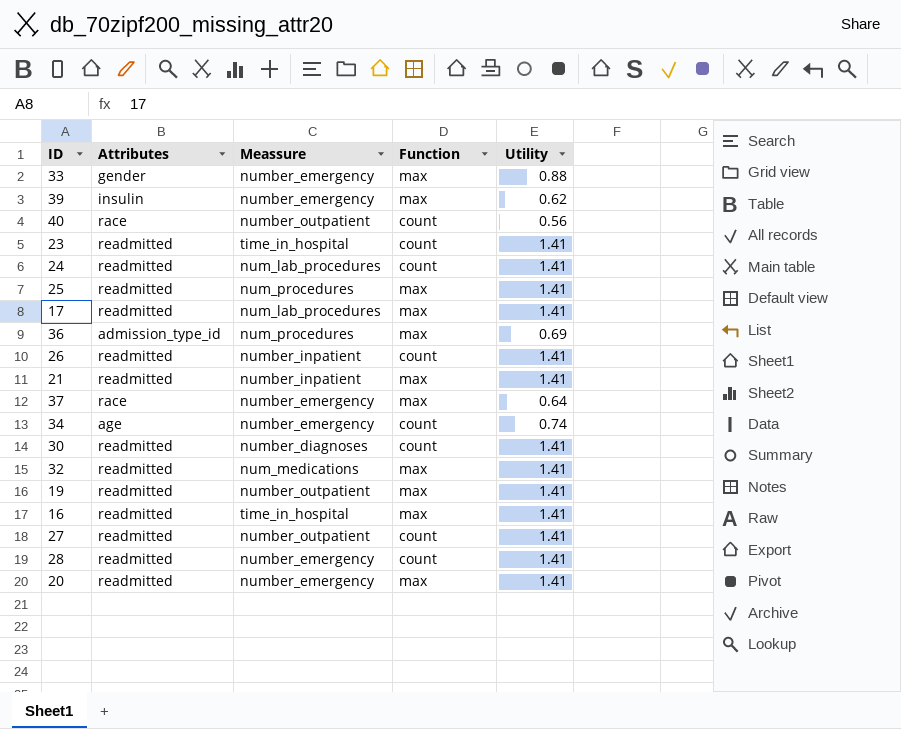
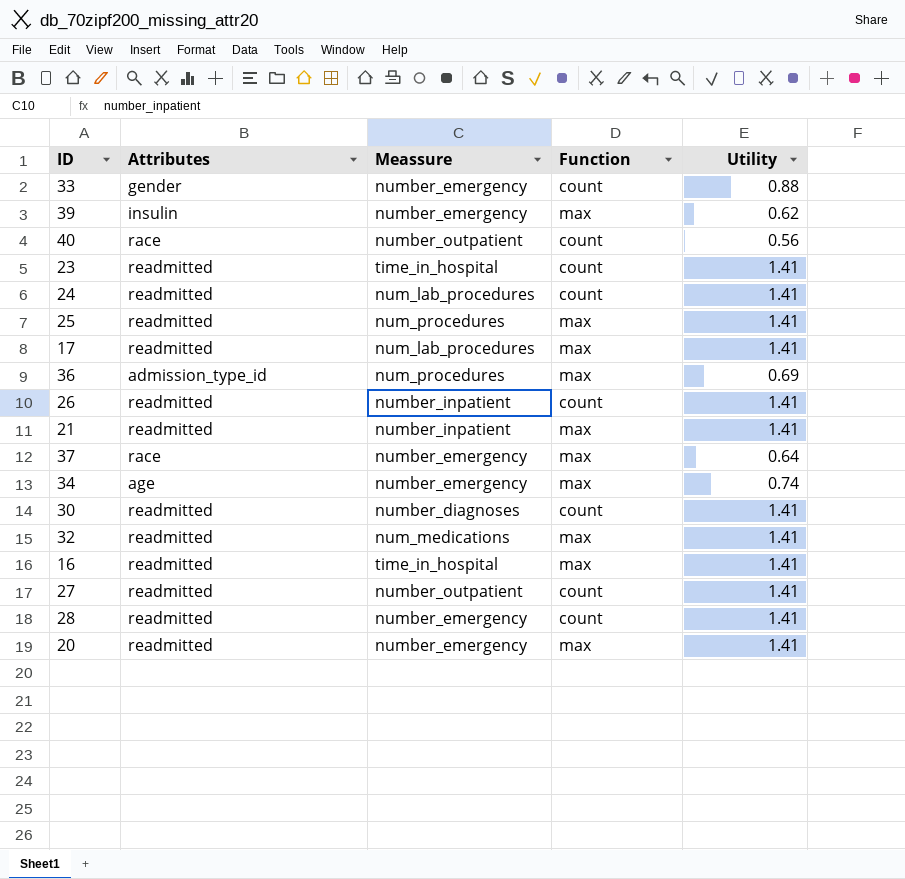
row 19: readmitted | number_outpatient | max | 1.41 -> none
33 | Function: max -> count
34 | Function: count -> max

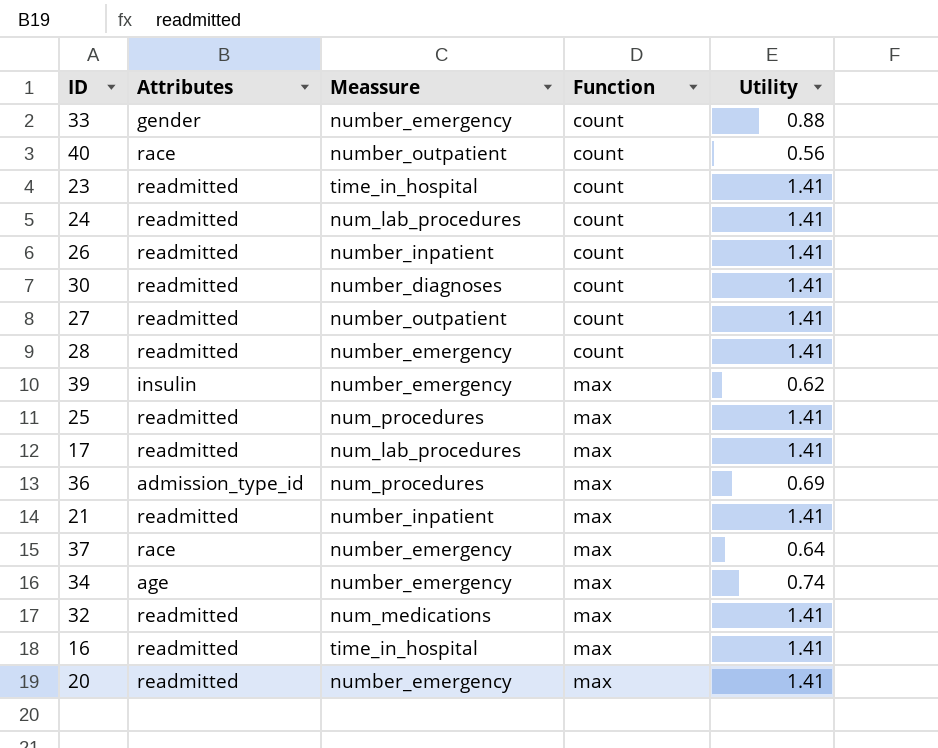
row order: none -> Function ascending

